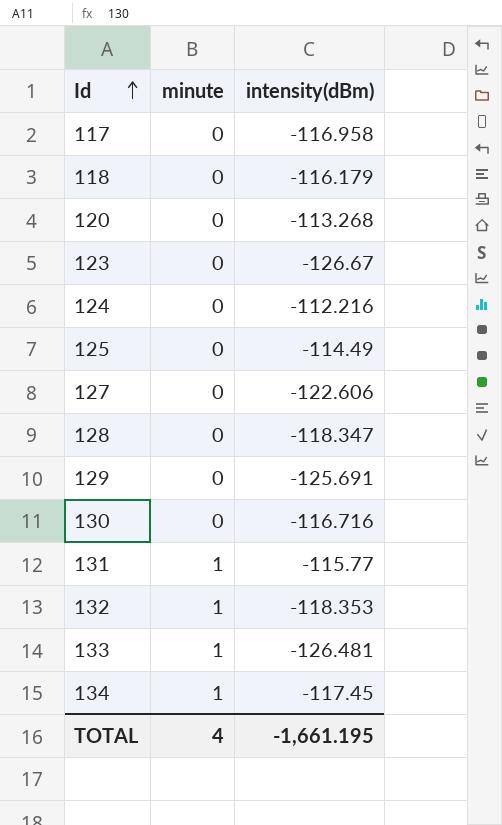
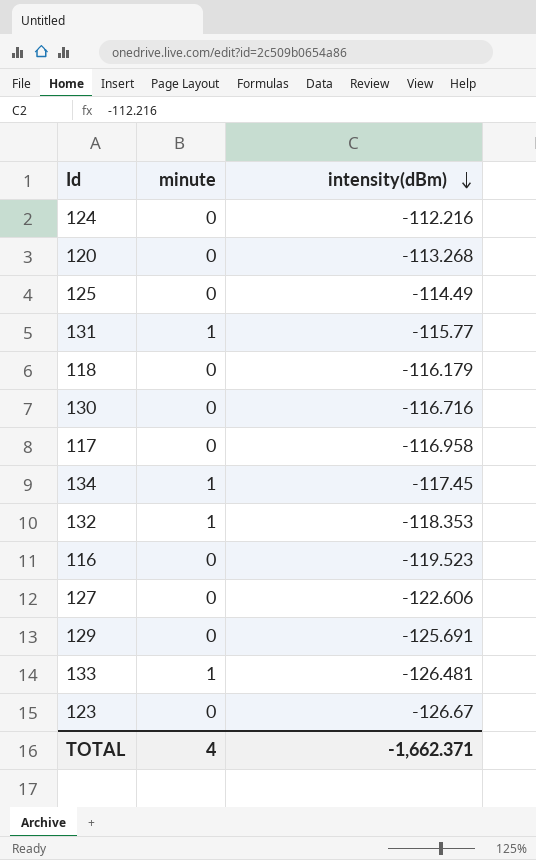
row order: Id ascending -> intensity(dBm) descending
row 128: 0 | -118.347 -> none
row 116: none -> 0 | -119.523
TOTAL | intensity(dBm): -1,661.195 -> -1,662.371

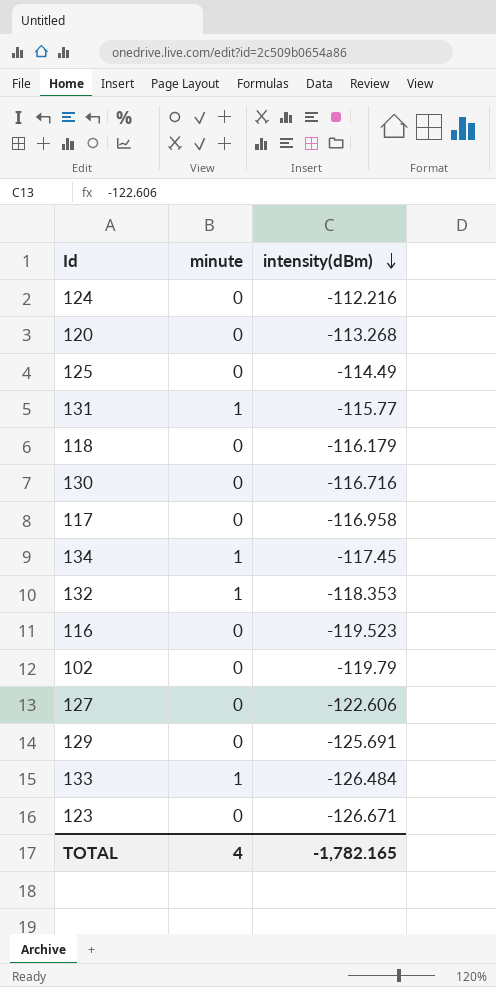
row 102: none -> 0 | -119.79
133 | intensity(dBm): -126.481 -> -126.484
123 | intensity(dBm): -126.67 -> -126.671
TOTAL | intensity(dBm): -1,662.371 -> -1,782.165

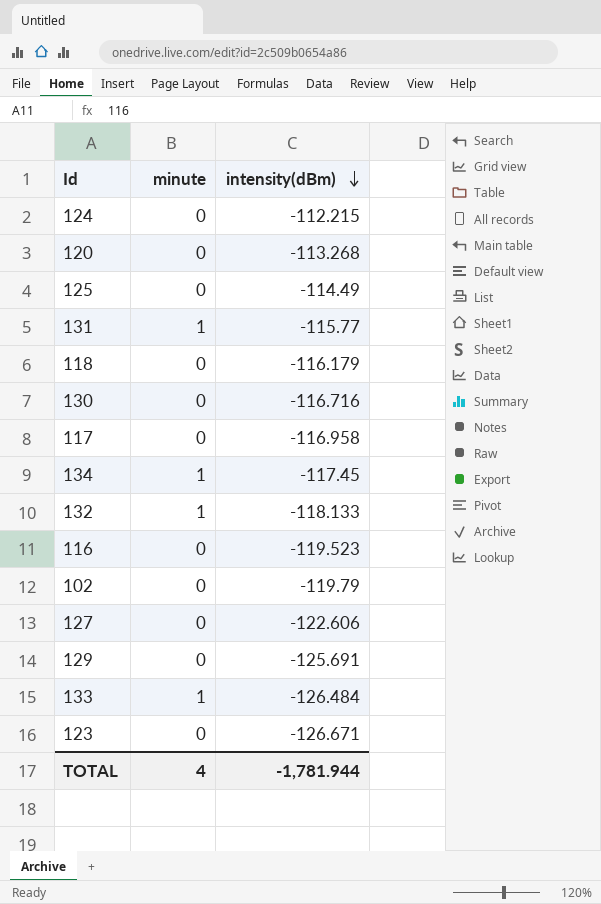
124 | intensity(dBm): -112.216 -> -112.215
132 | intensity(dBm): -118.353 -> -118.133
TOTAL | intensity(dBm): -1,782.165 -> -1,781.944

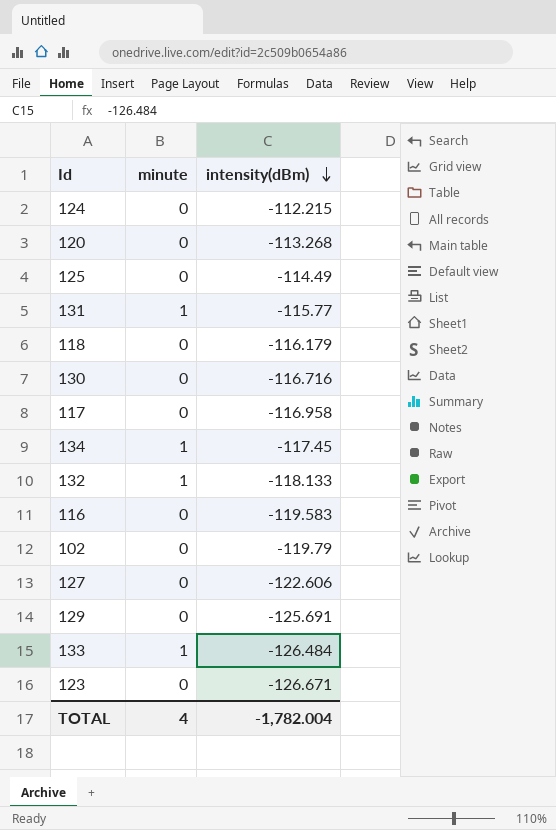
116 | intensity(dBm): -119.523 -> -119.583
TOTAL | intensity(dBm): -1,781.944 -> -1,782.004

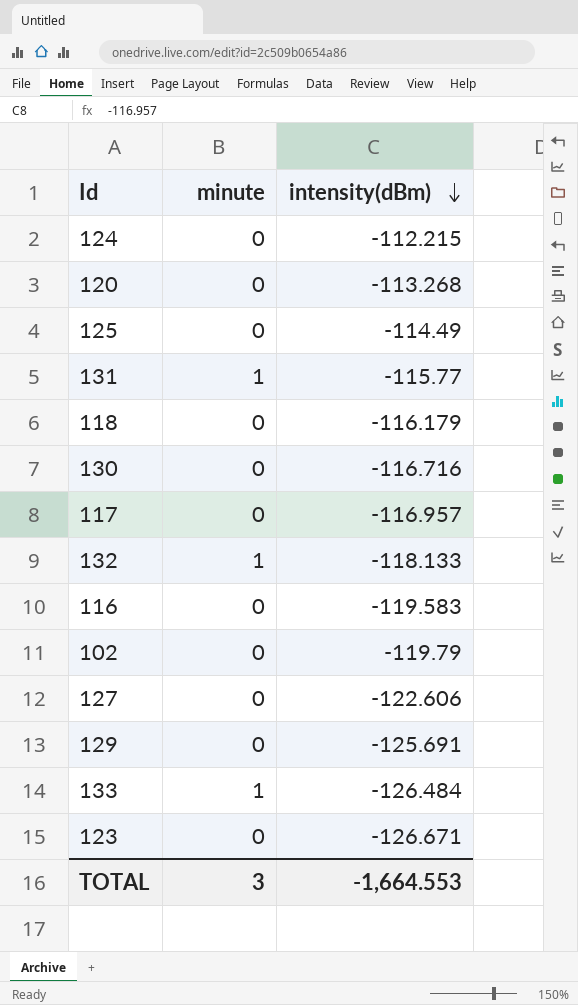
row 134: 1 | -117.45 -> none
117 | intensity(dBm): -116.958 -> -116.957
TOTAL | minute: 4 -> 3
TOTAL | intensity(dBm): -1,782.004 -> -1,664.553

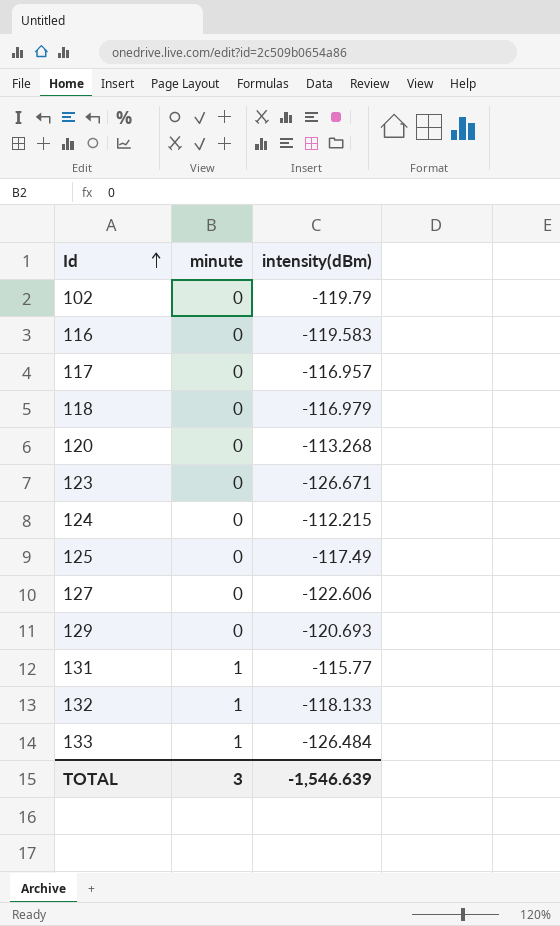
row order: intensity(dBm) descending -> Id ascending
row 130: 0 | -116.716 -> none
118 | intensity(dBm): -116.179 -> -116.979
125 | intensity(dBm): -114.49 -> -117.49
129 | intensity(dBm): -125.691 -> -120.693
TOTAL | intensity(dBm): -1,664.553 -> -1,546.639

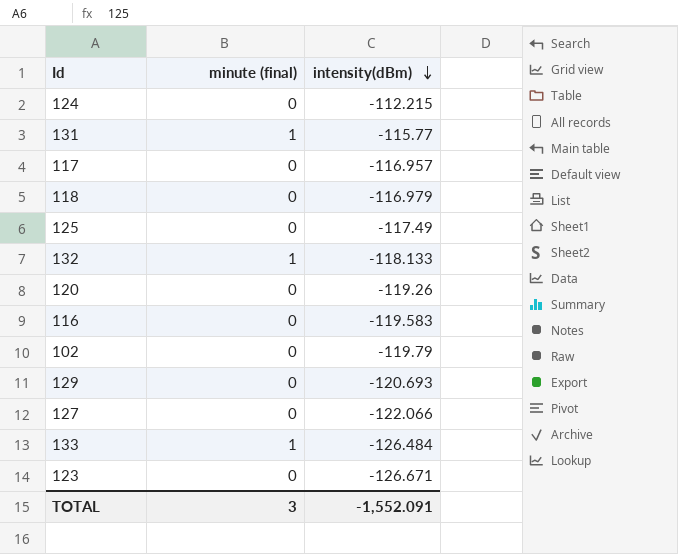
row order: Id ascending -> intensity(dBm) descending
column name: minute -> minute (final)
120 | intensity(dBm): -113.268 -> -119.26
127 | intensity(dBm): -122.606 -> -122.066
TOTAL | intensity(dBm): -1,546.639 -> -1,552.091

